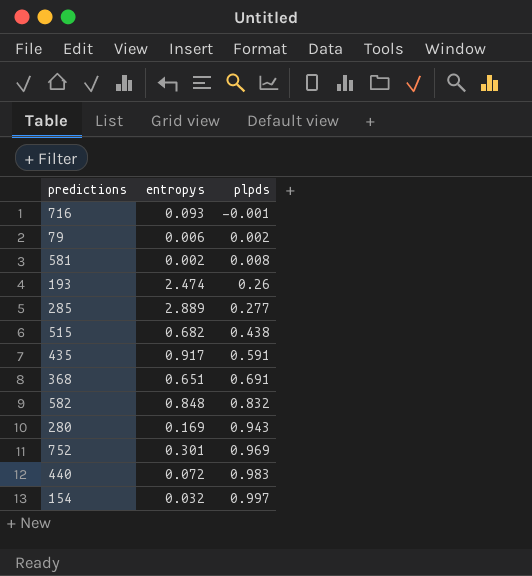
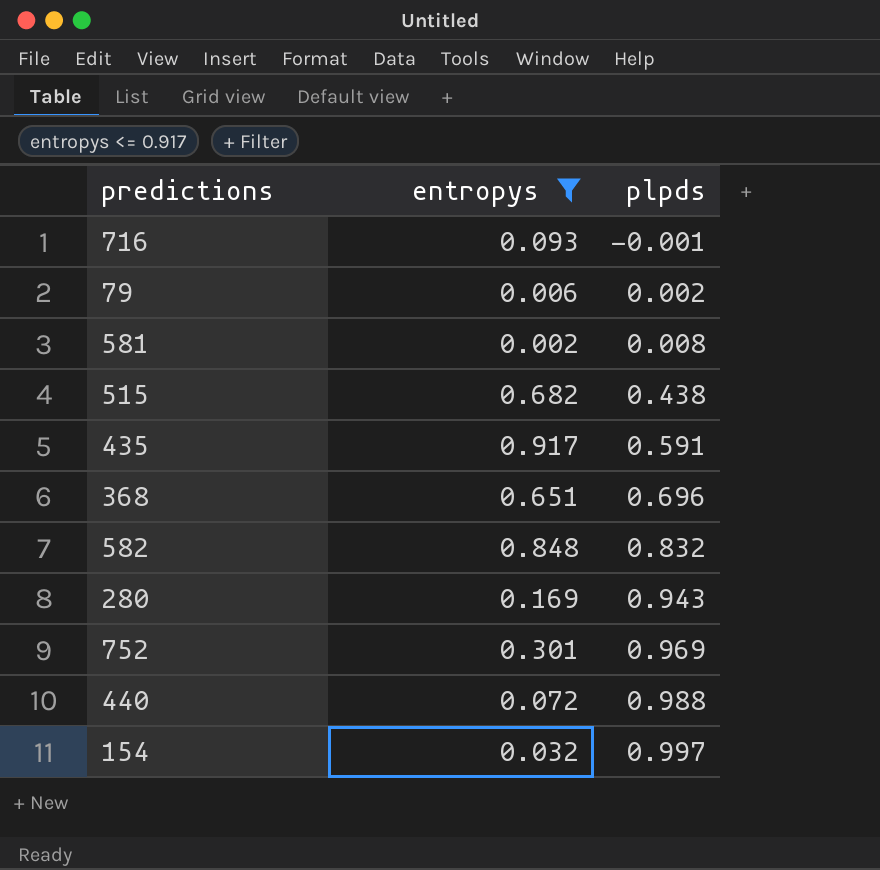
filter: none -> entropys <= 0.917
368 | plpds: 0.691 -> 0.696
440 | plpds: 0.983 -> 0.988

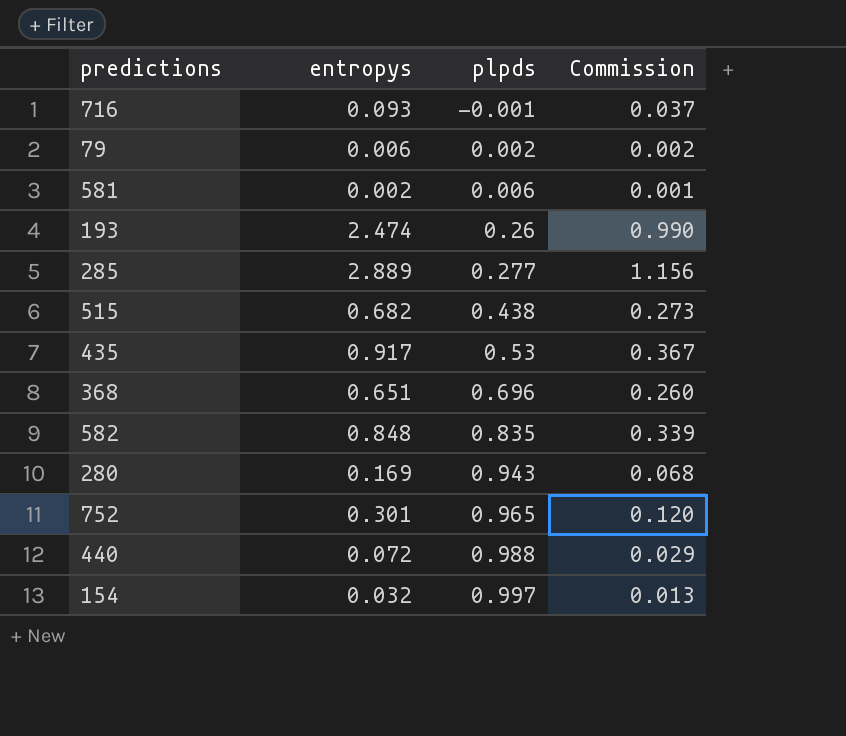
filter: entropys <= 0.917 -> none
column Commission | formula: none -> [entropys] * 0.4
581 | plpds: 0.008 -> 0.006
435 | plpds: 0.591 -> 0.53
582 | plpds: 0.832 -> 0.835
752 | plpds: 0.969 -> 0.965

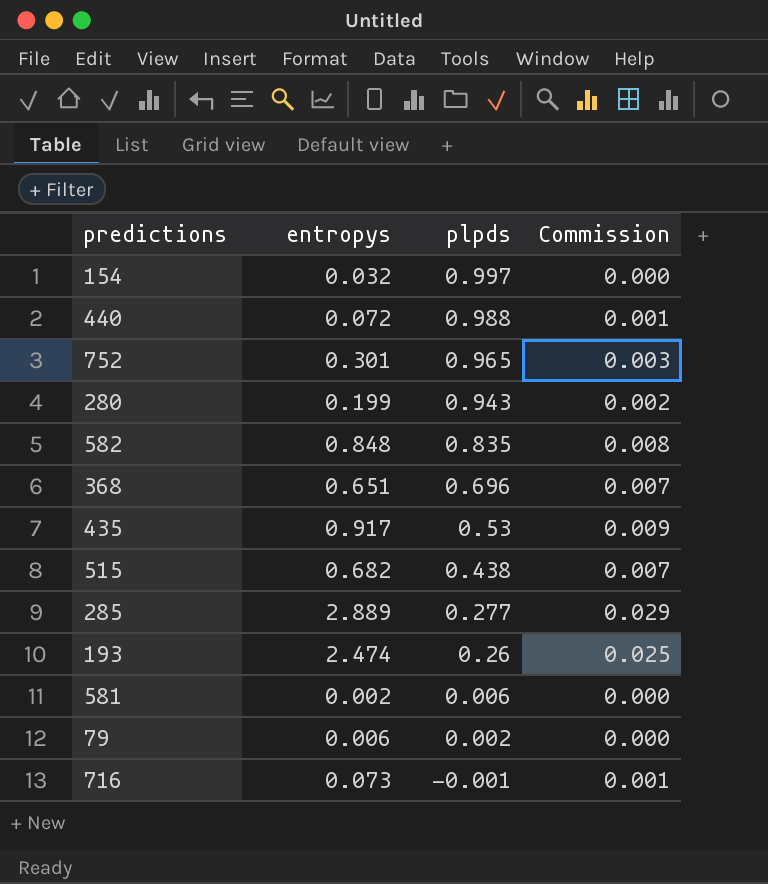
row order: plpds ascending -> plpds descending
column Commission | formula: [entropys] * 0.4 -> [entropys] * 0.01
280 | entropys: 0.169 -> 0.199
716 | entropys: 0.093 -> 0.073

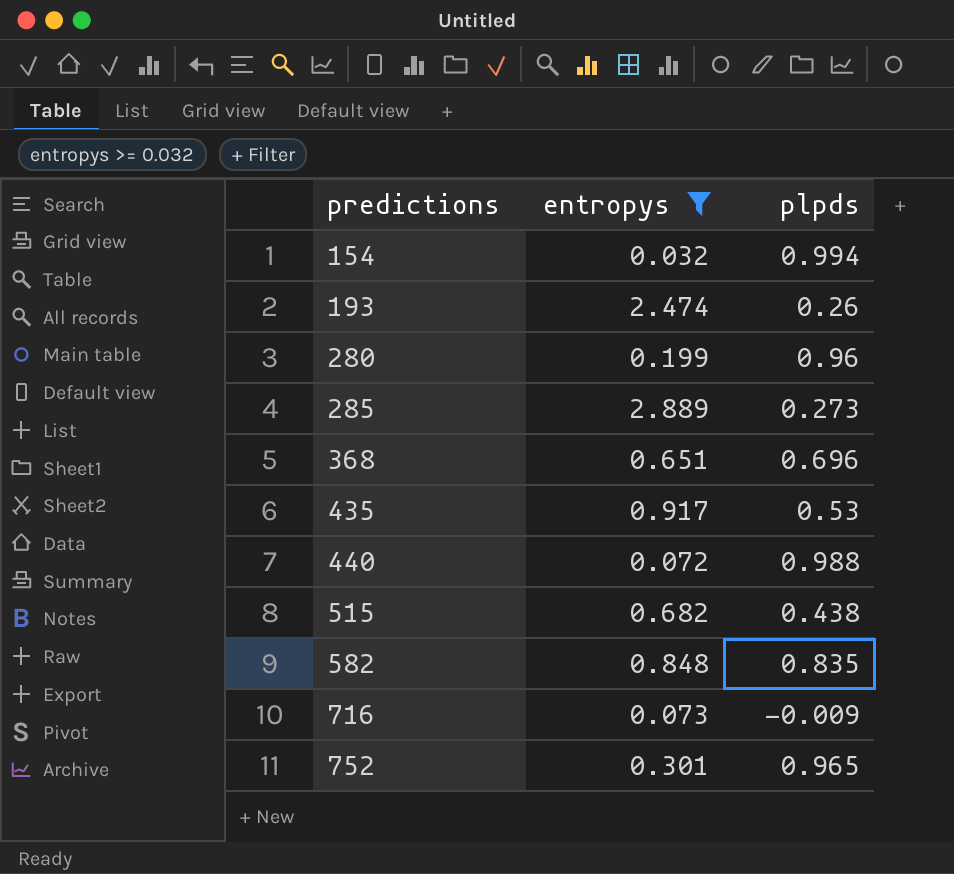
filter: none -> entropys >= 0.032
row order: plpds descending -> predictions ascending
column Commission | formula: [entropys] * 0.01 -> none
154 | plpds: 0.997 -> 0.994
280 | plpds: 0.943 -> 0.96
285 | plpds: 0.277 -> 0.273
716 | plpds: -0.001 -> -0.009

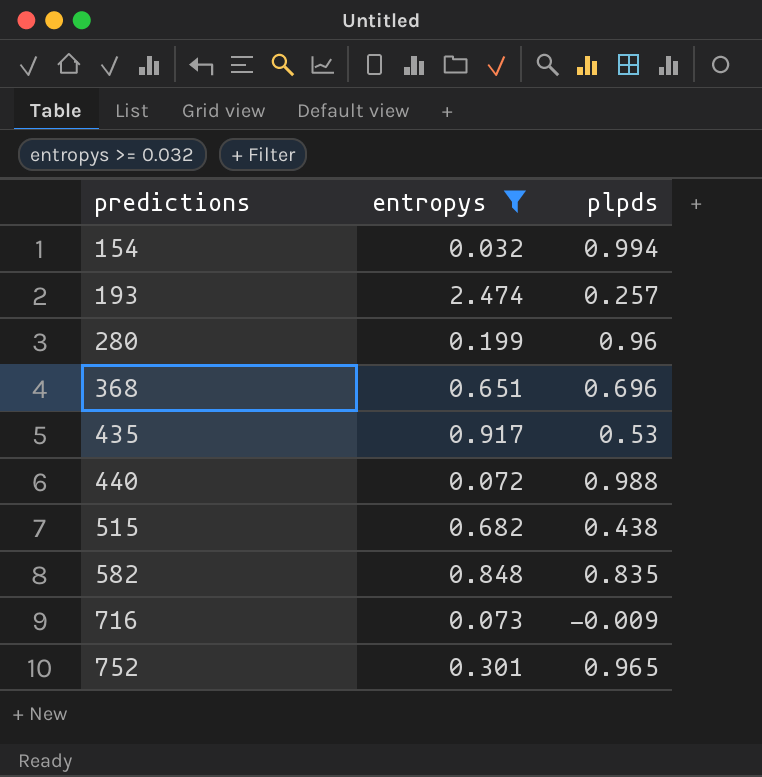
row 285: 2.889 | 0.273 -> none
193 | plpds: 0.26 -> 0.257

